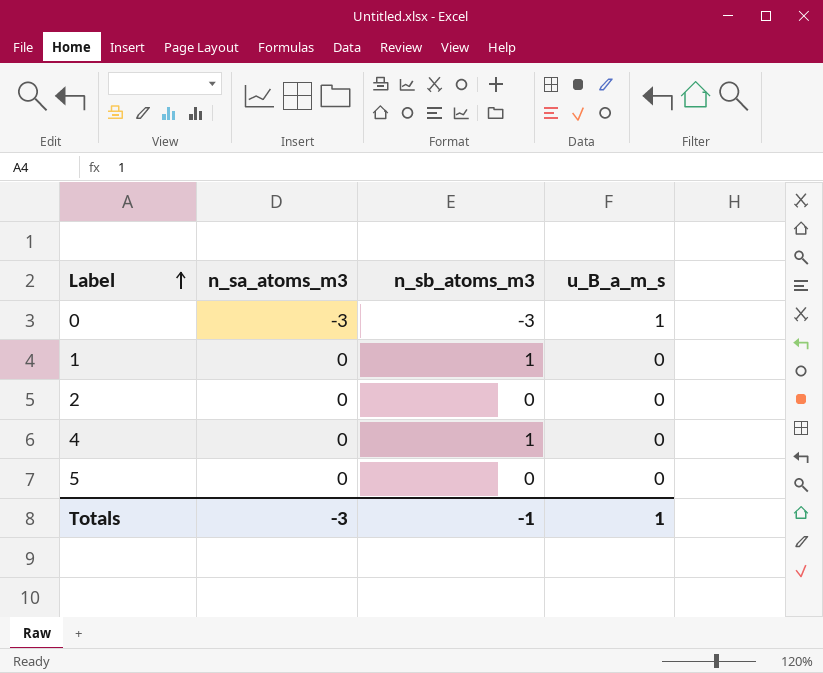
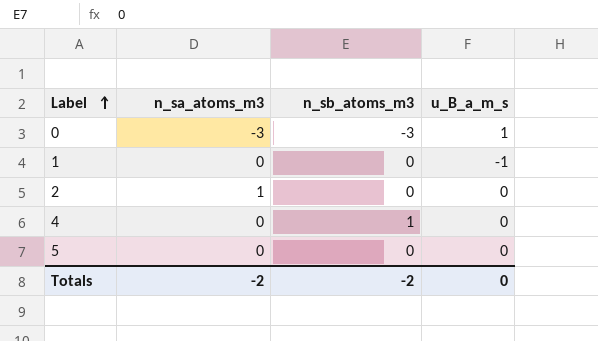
1 | n_sb_atoms_m3: 1 -> 0
1 | u_B_a_m_s: 0 -> -1
2 | n_sa_atoms_m3: 0 -> 1
Totals | n_sa_atoms_m3: -3 -> -2
Totals | n_sb_atoms_m3: -1 -> -2
Totals | u_B_a_m_s: 1 -> 0

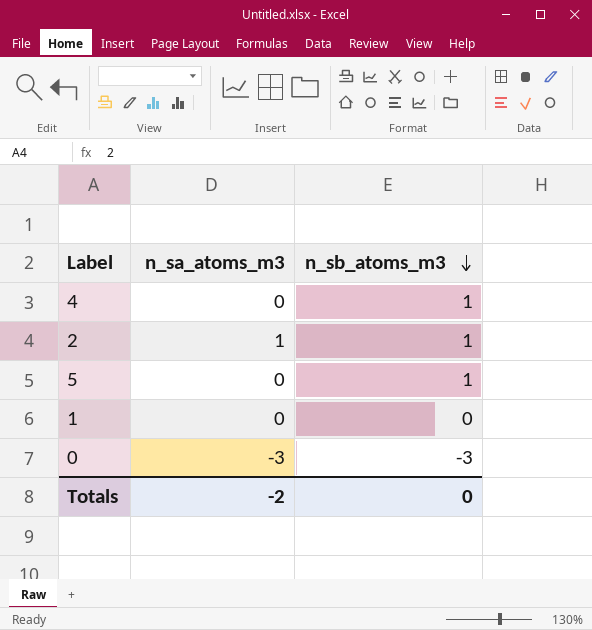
row order: Label ascending -> n_sb_atoms_m3 descending
column u_B_a_m_s | position: 4 -> none
2 | n_sb_atoms_m3: 0 -> 1
5 | n_sb_atoms_m3: 0 -> 1
Totals | n_sb_atoms_m3: -2 -> 0

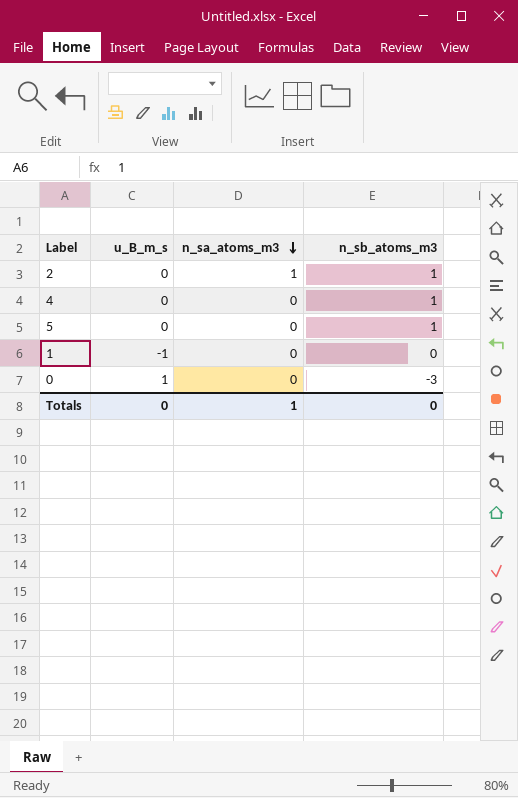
row order: n_sb_atoms_m3 descending -> n_sa_atoms_m3 descending
column u_B_m_s | position: none -> 2
0 | n_sa_atoms_m3: -3 -> 0
Totals | n_sa_atoms_m3: -2 -> 1

